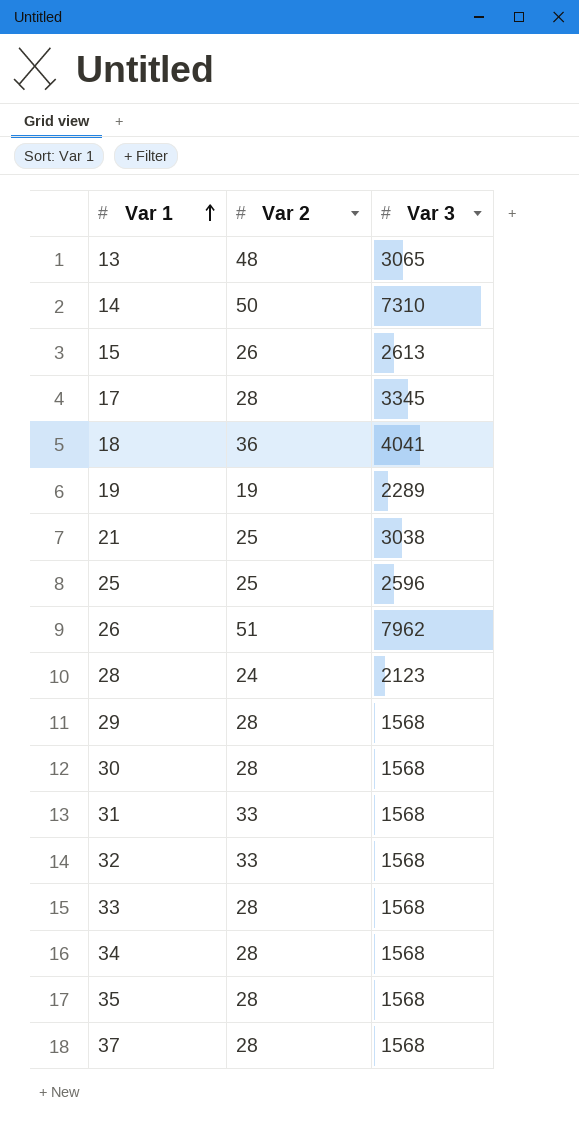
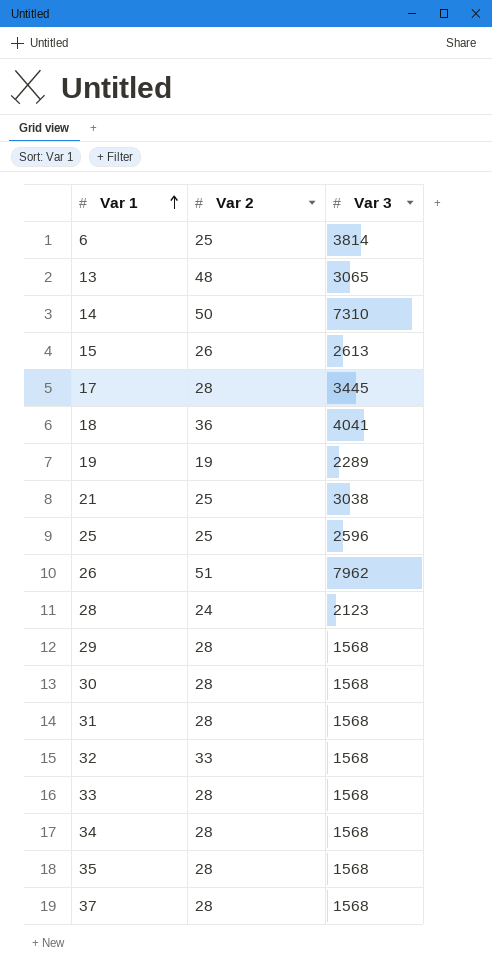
row 6: none -> 25 | 3814
17 | Var 3: 3345 -> 3445
31 | Var 2: 33 -> 28

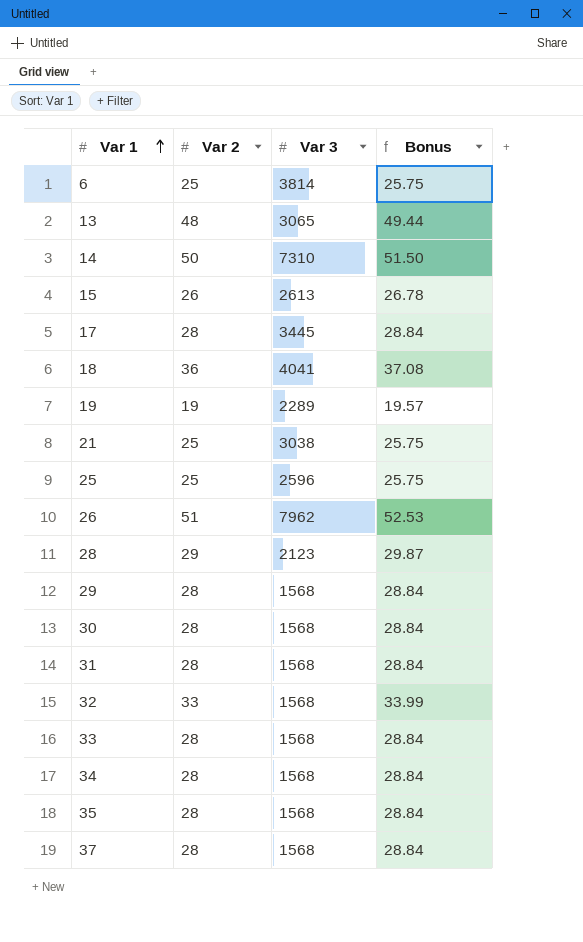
column Bonus | formula: none -> [Var 2] * 1.03
28 | Var 2: 24 -> 29

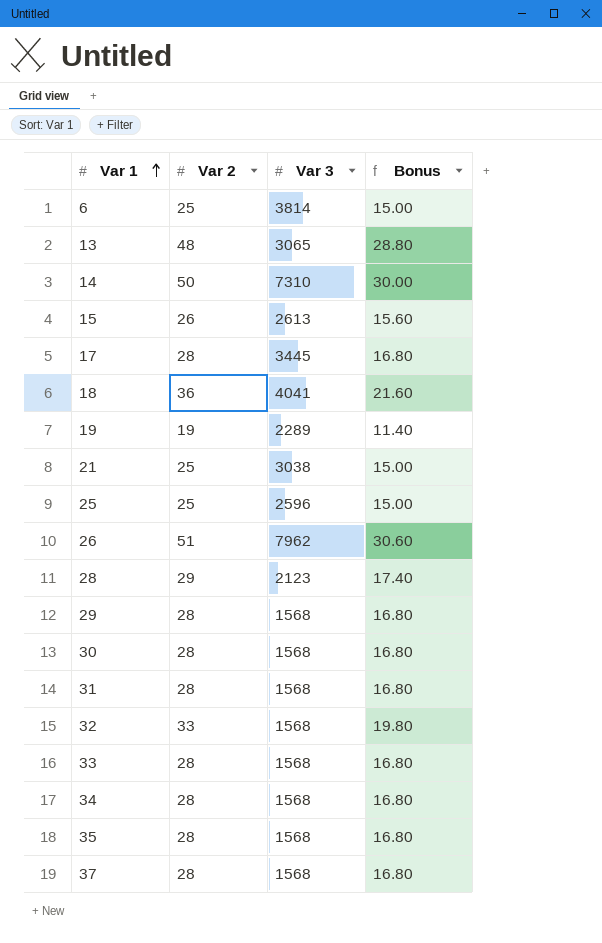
column Bonus | formula: [Var 2] * 1.03 -> [Var 2] * 0.6

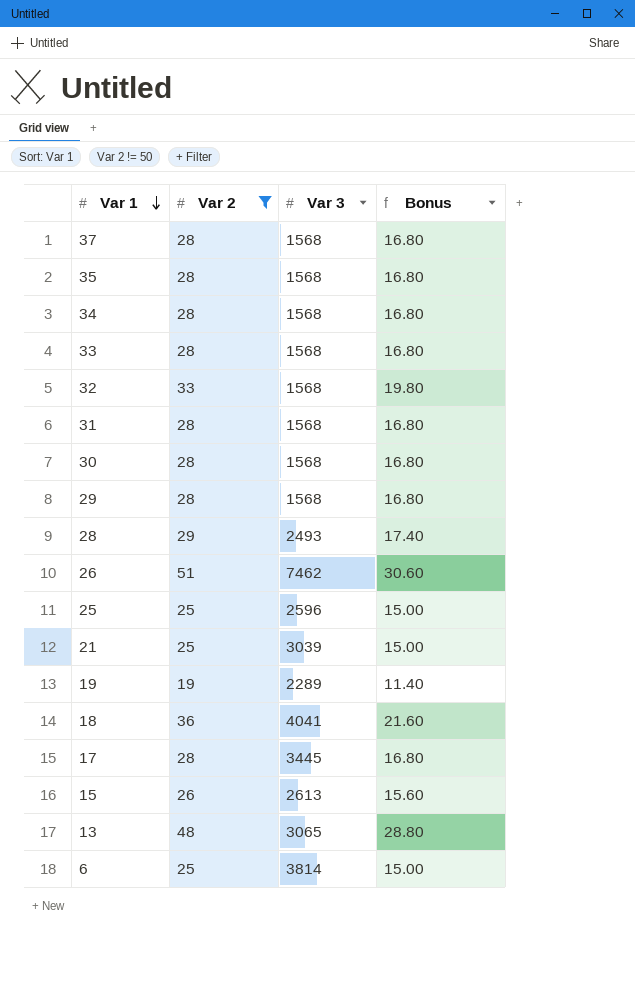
filter: none -> Var 2 != 50
row order: Var 1 ascending -> Var 1 descending
28 | Var 3: 2123 -> 2493
26 | Var 3: 7962 -> 7462
21 | Var 3: 3038 -> 3039

